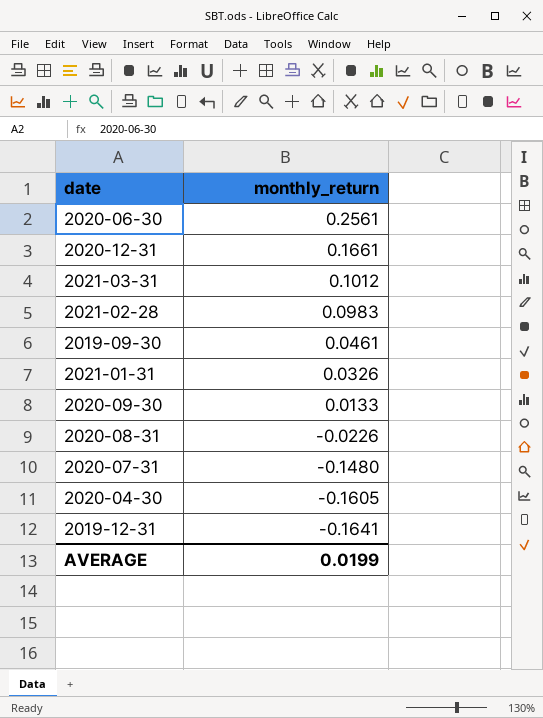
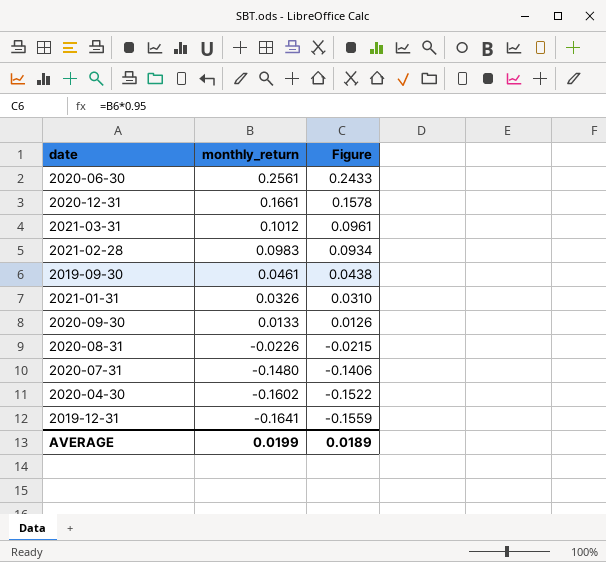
column Figure | formula: none -> [monthly_return] * 0.95
2020-04-30 | monthly_return: -0.1605 -> -0.1602

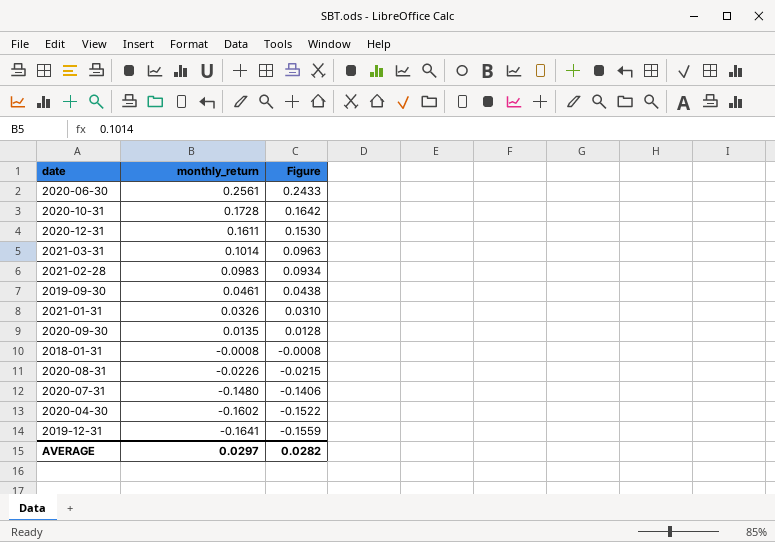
row 2020-10-31: none -> 0.1728 | 0.1642
2020-12-31 | monthly_return: 0.1661 -> 0.1611
2020-12-31 | Figure: 0.1578 -> 0.1530
2021-03-31 | monthly_return: 0.1012 -> 0.1014
2021-03-31 | Figure: 0.0961 -> 0.0963
2020-09-30 | monthly_return: 0.0133 -> 0.0135
2020-09-30 | Figure: 0.0126 -> 0.0128
row 2018-01-31: none -> -0.0008 | -0.0008
AVERAGE | monthly_return: 0.0199 -> 0.0297
AVERAGE | Figure: 0.0189 -> 0.0282

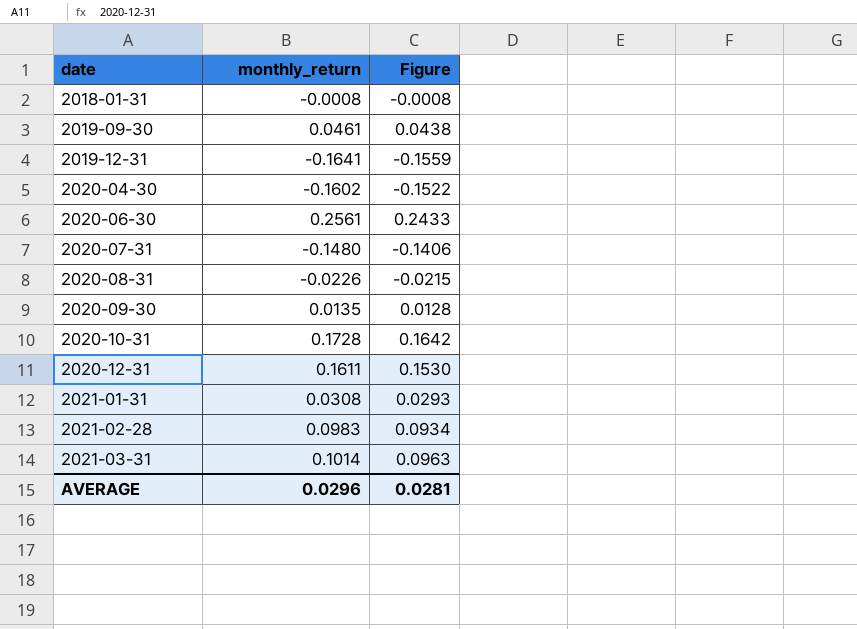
row order: monthly_return descending -> date ascending
2021-01-31 | monthly_return: 0.0326 -> 0.0308
2021-01-31 | Figure: 0.0310 -> 0.0293
AVERAGE | monthly_return: 0.0297 -> 0.0296
AVERAGE | Figure: 0.0282 -> 0.0281

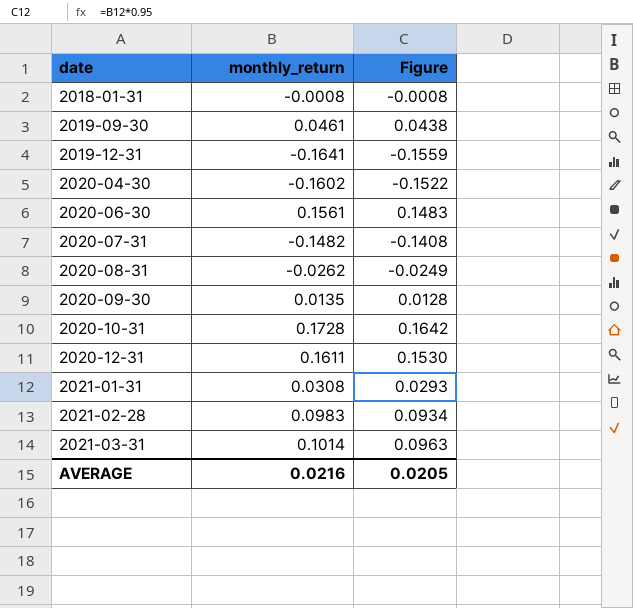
2020-06-30 | monthly_return: 0.2561 -> 0.1561
2020-06-30 | Figure: 0.2433 -> 0.1483
2020-07-31 | monthly_return: -0.1480 -> -0.1482
2020-07-31 | Figure: -0.1406 -> -0.1408
2020-08-31 | monthly_return: -0.0226 -> -0.0262
2020-08-31 | Figure: -0.0215 -> -0.0249
AVERAGE | monthly_return: 0.0296 -> 0.0216
AVERAGE | Figure: 0.0281 -> 0.0205

